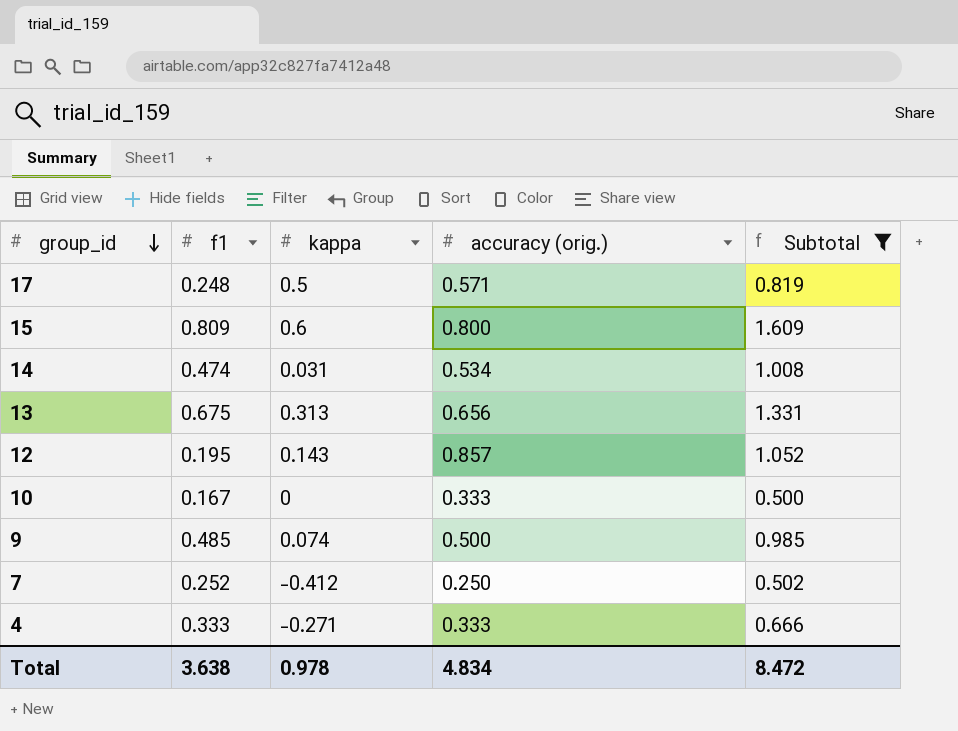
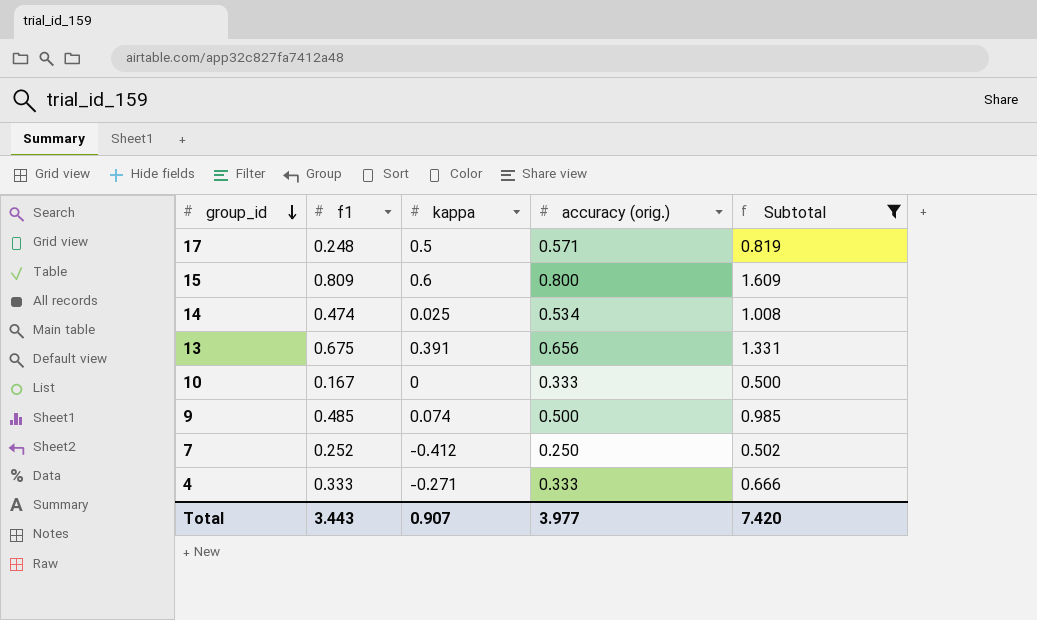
row 12: 0.195 | 0.143 | 0.857 | 1.052 -> none
14 | kappa: 0.031 -> 0.025
13 | kappa: 0.313 -> 0.391
Total | f1: 3.638 -> 3.443
Total | kappa: 0.978 -> 0.907
Total | accuracy (orig.): 4.834 -> 3.977
Total | Subtotal: 8.472 -> 7.420

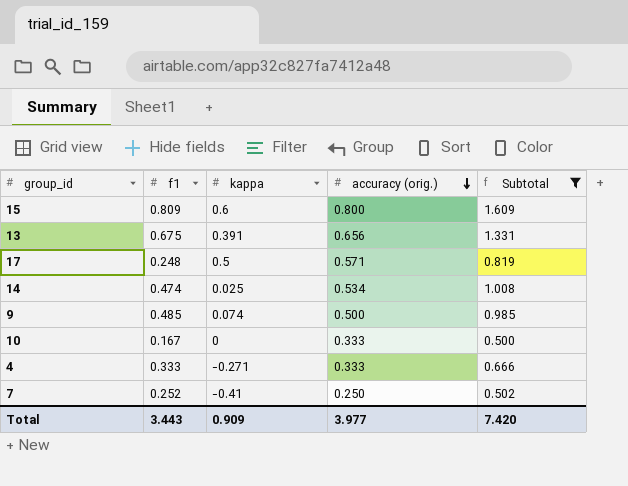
row order: group_id descending -> accuracy (orig.) descending
7 | kappa: -0.412 -> -0.41
Total | kappa: 0.907 -> 0.909

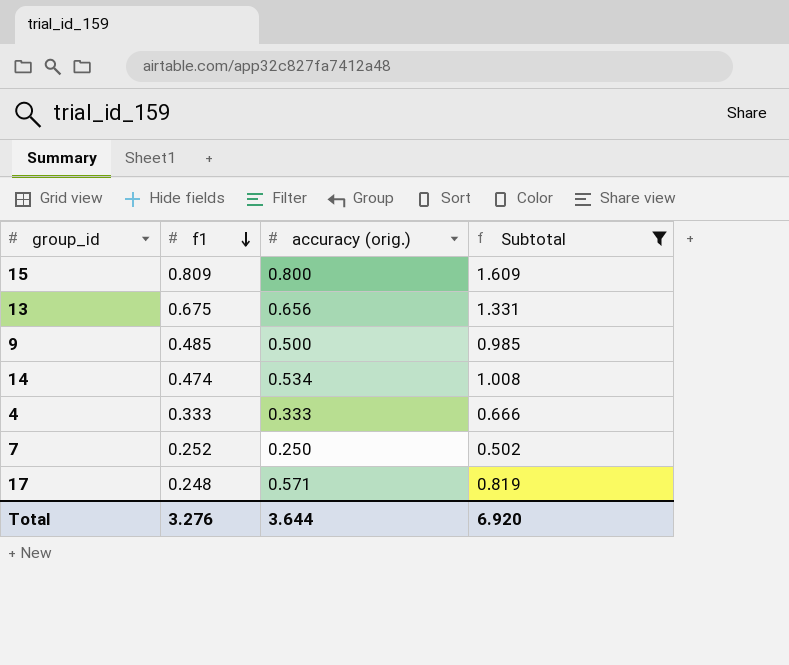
row order: accuracy (orig.) descending -> f1 descending
column kappa | position: 3 -> none
row 10: 0.167 | 0 | 0.333 | 0.500 -> none
Total | f1: 3.443 -> 3.276
Total | accuracy (orig.): 3.977 -> 3.644
Total | Subtotal: 7.420 -> 6.920

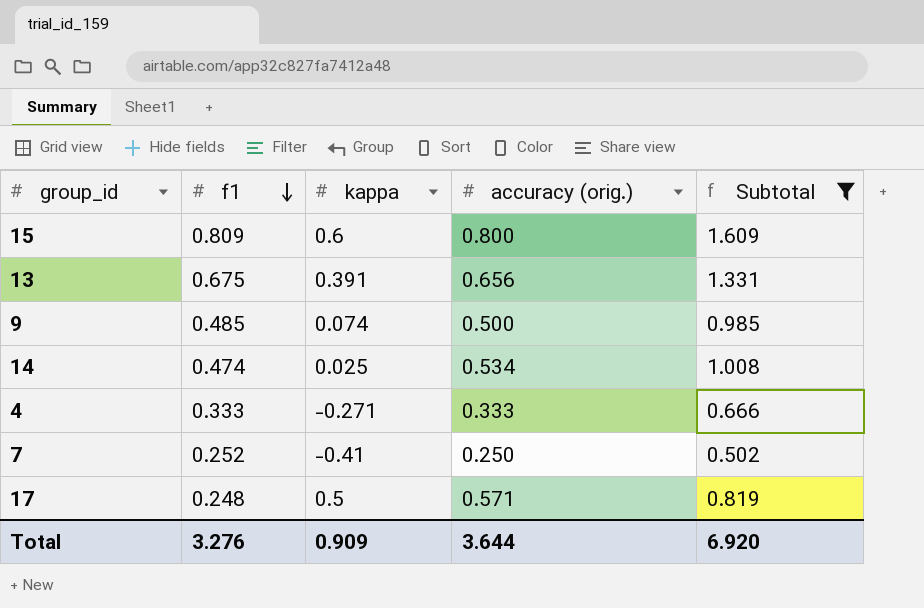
column kappa | position: none -> 3

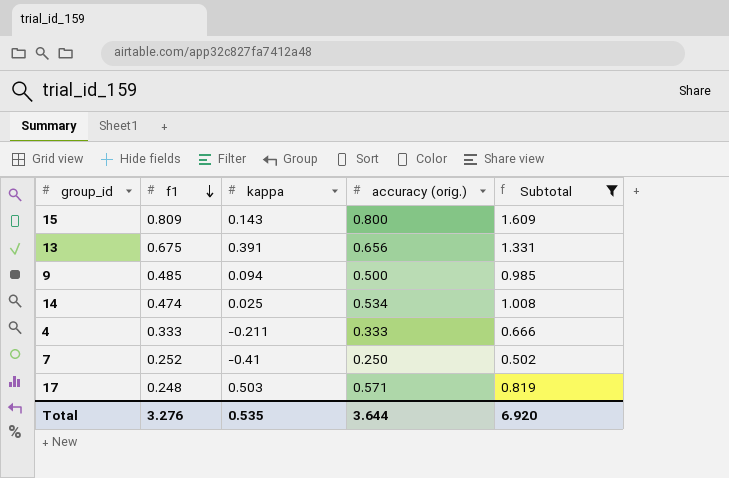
15 | kappa: 0.6 -> 0.143
9 | kappa: 0.074 -> 0.094
4 | kappa: -0.271 -> -0.211
17 | kappa: 0.5 -> 0.503
Total | kappa: 0.909 -> 0.535

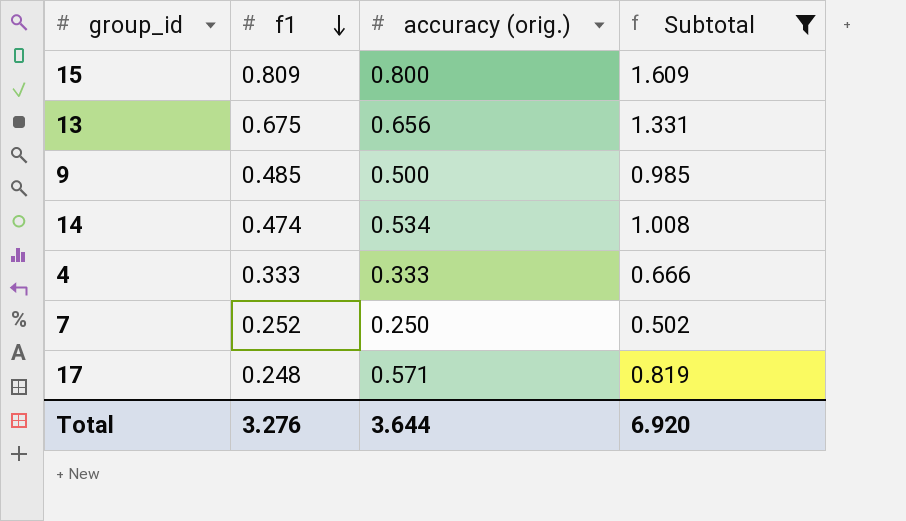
column kappa | position: 3 -> none

